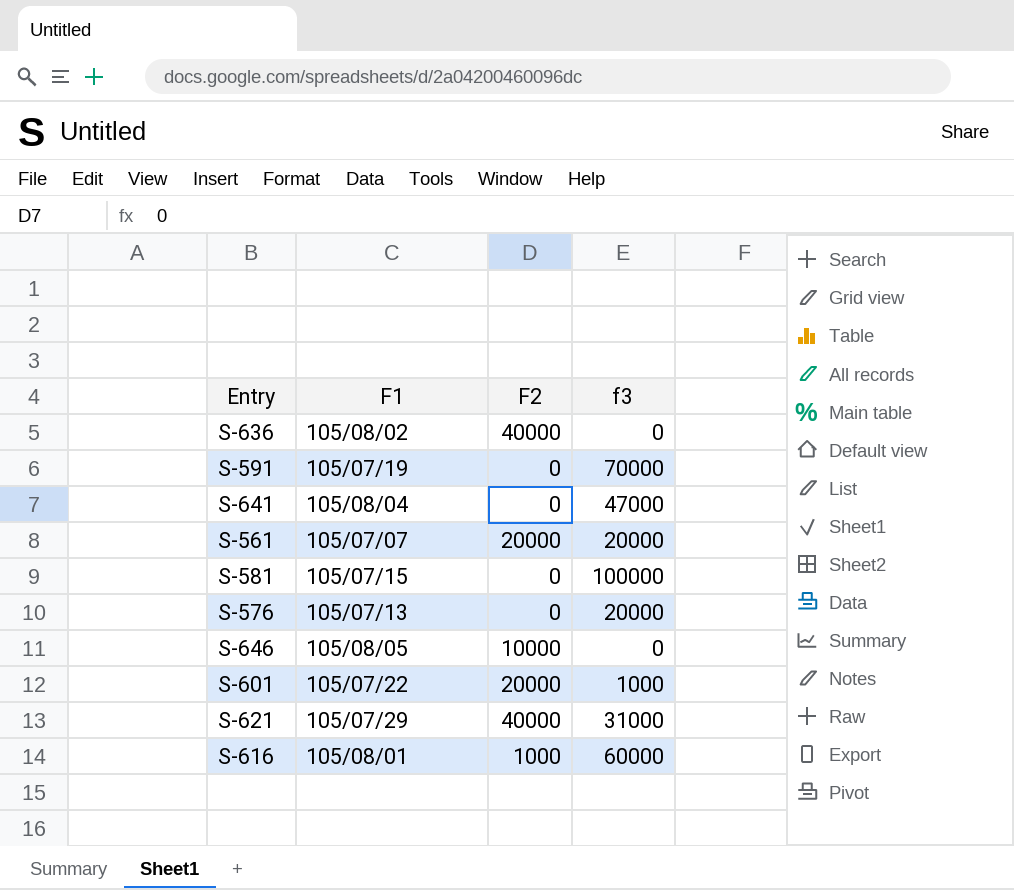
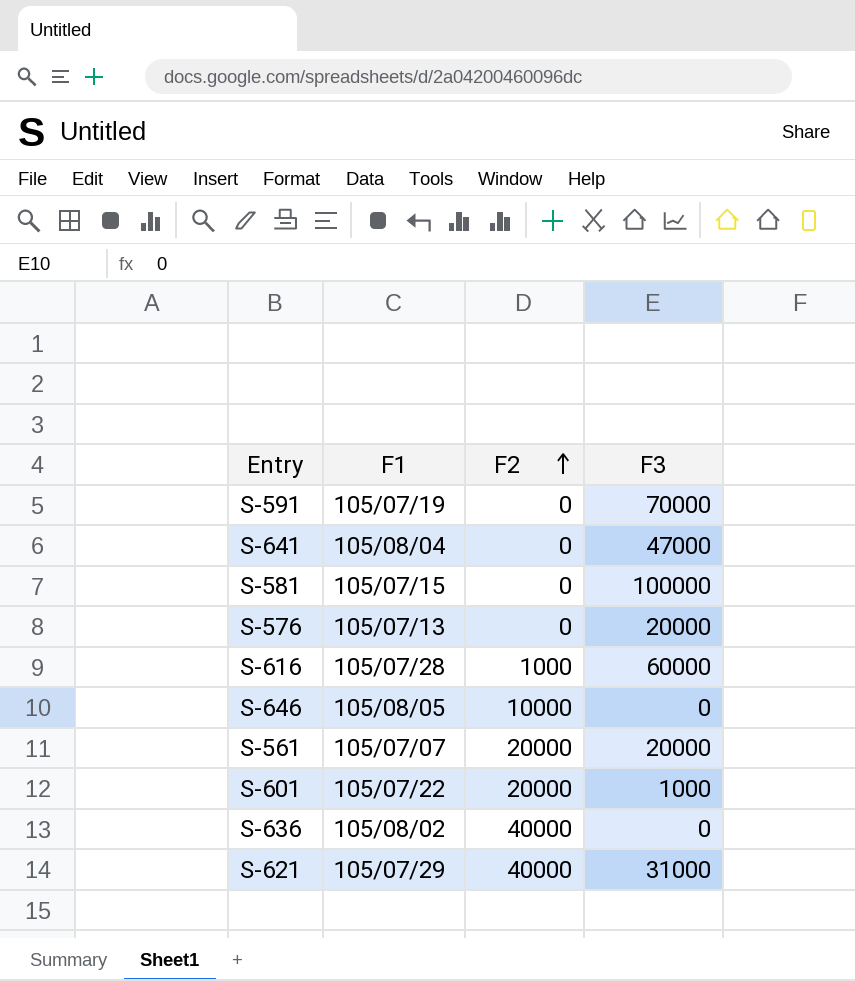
row order: none -> F2 ascending
column name: f3 -> F3
S-616 | F1: 105/08/01 -> 105/07/28

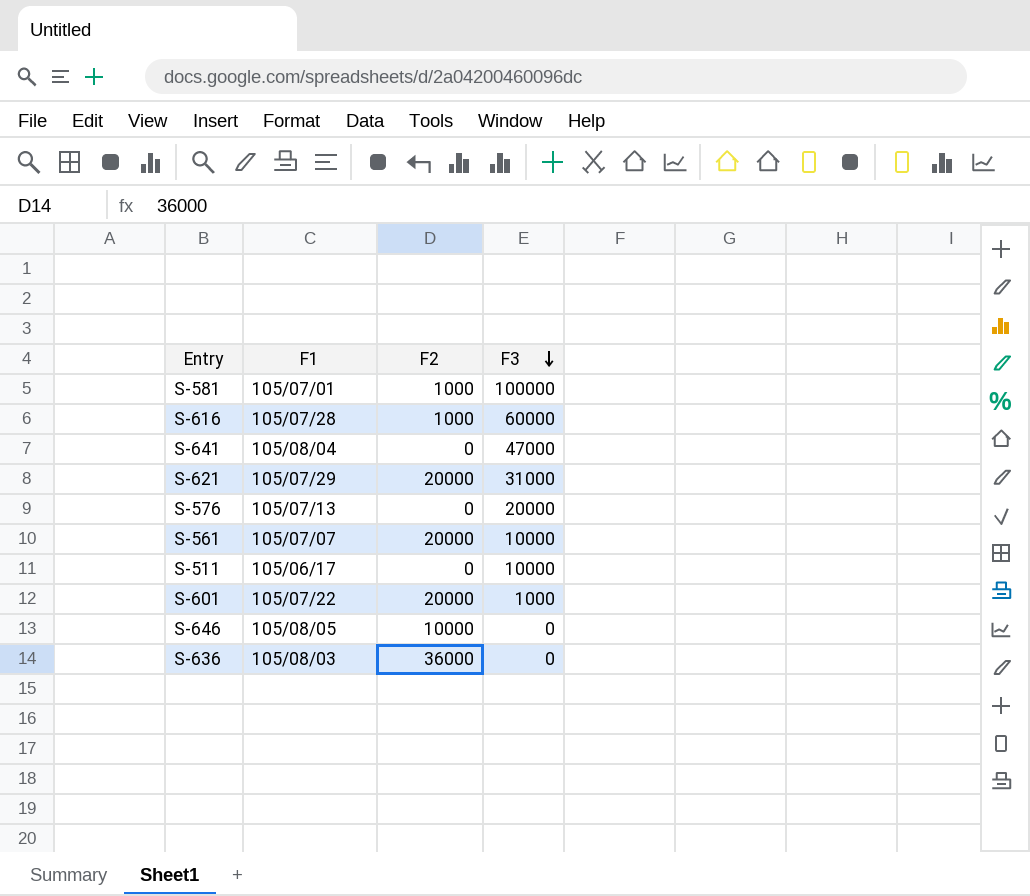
row order: F2 ascending -> F3 descending
row S-591: 105/07/19 | 0 | 70000 -> none
S-581 | F1: 105/07/15 -> 105/07/01
S-581 | F2: 0 -> 1000
S-621 | F2: 40000 -> 20000
S-561 | F3: 20000 -> 10000
row S-511: none -> 105/06/17 | 0 | 10000
S-636 | F1: 105/08/02 -> 105/08/03
S-636 | F2: 40000 -> 36000

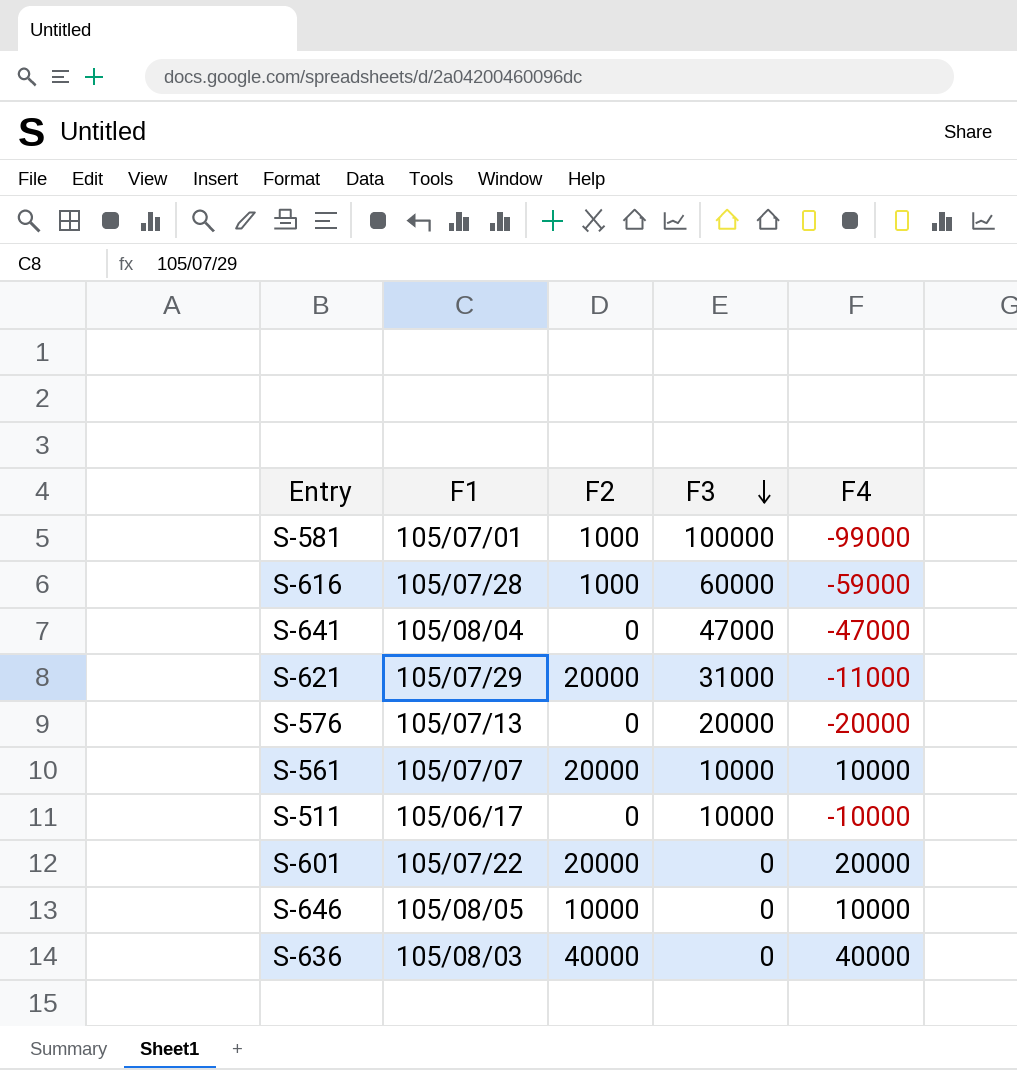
column F4 | formula: none -> [F2] - [F3]
S-601 | F3: 1000 -> 0
S-636 | F2: 36000 -> 40000

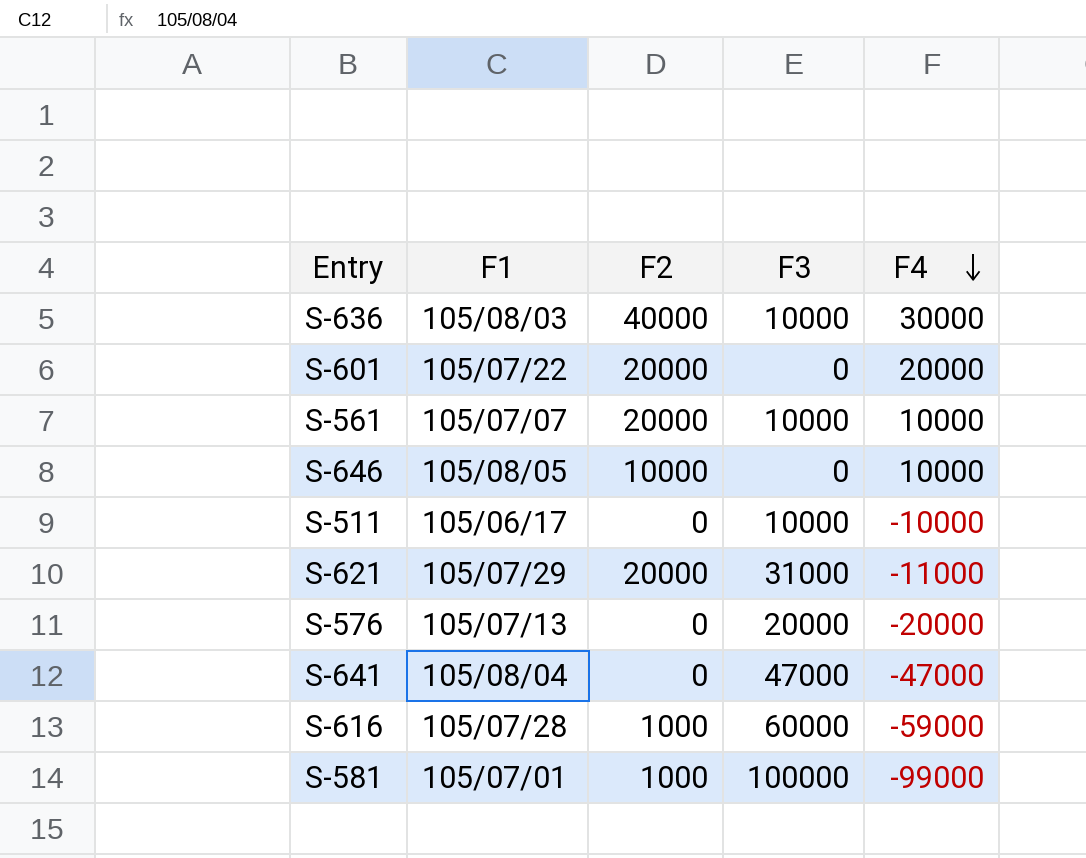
row order: F3 descending -> F4 descending
S-636 | F3: 0 -> 10000
S-636 | F4: 40000 -> 30000

